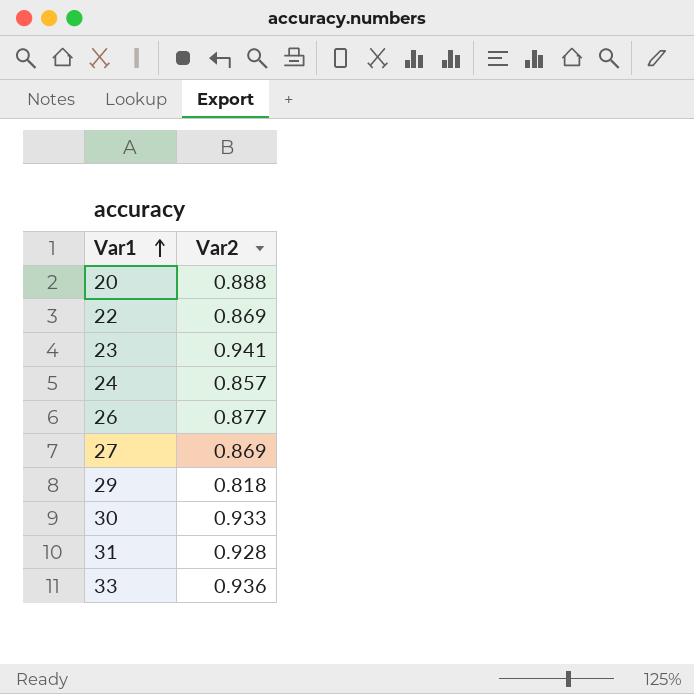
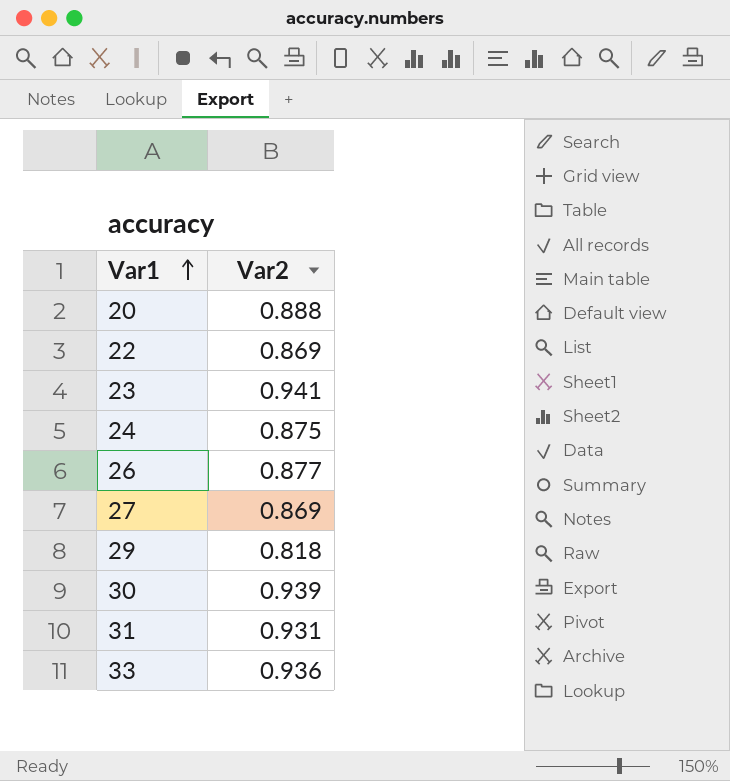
24 | Var2: 0.857 -> 0.875
30 | Var2: 0.933 -> 0.939
31 | Var2: 0.928 -> 0.931

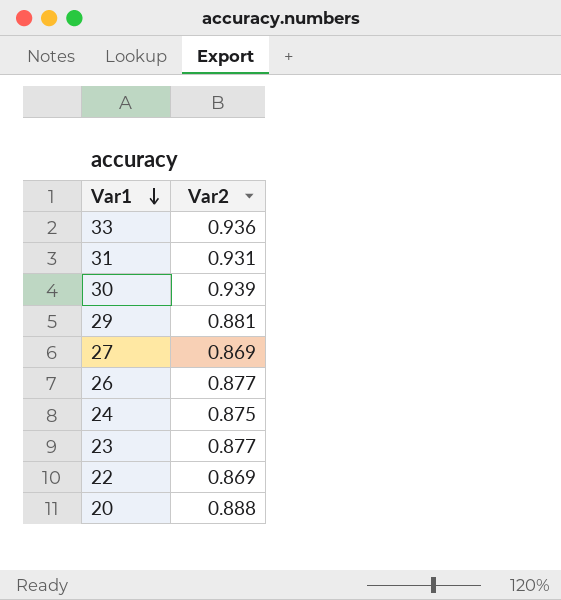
row order: Var1 ascending -> Var1 descending
29 | Var2: 0.818 -> 0.881
23 | Var2: 0.941 -> 0.877

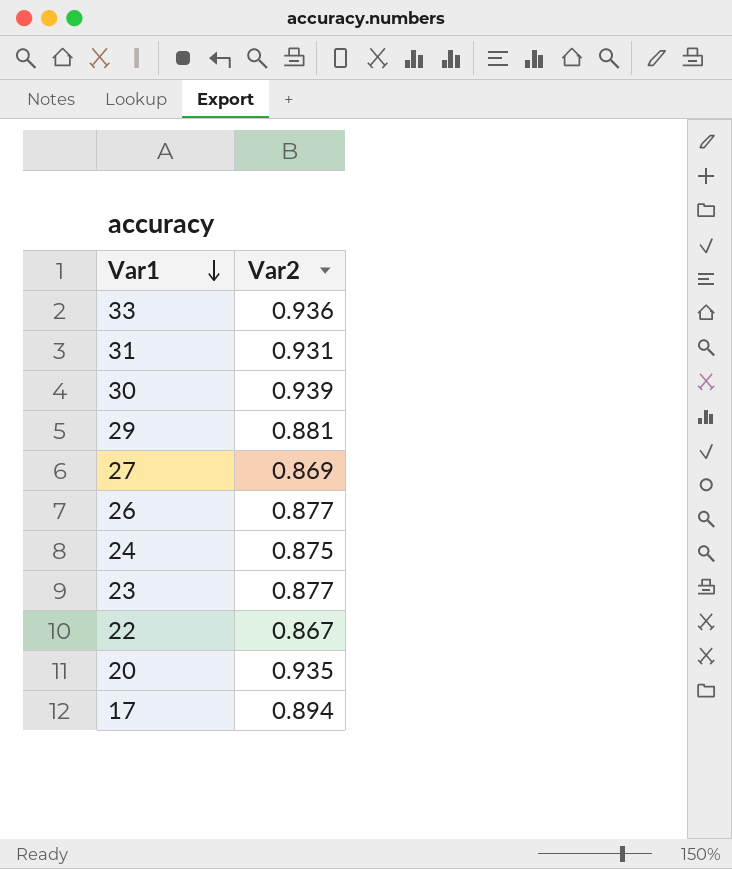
22 | Var2: 0.869 -> 0.867
20 | Var2: 0.888 -> 0.935
row 17: none -> 0.894

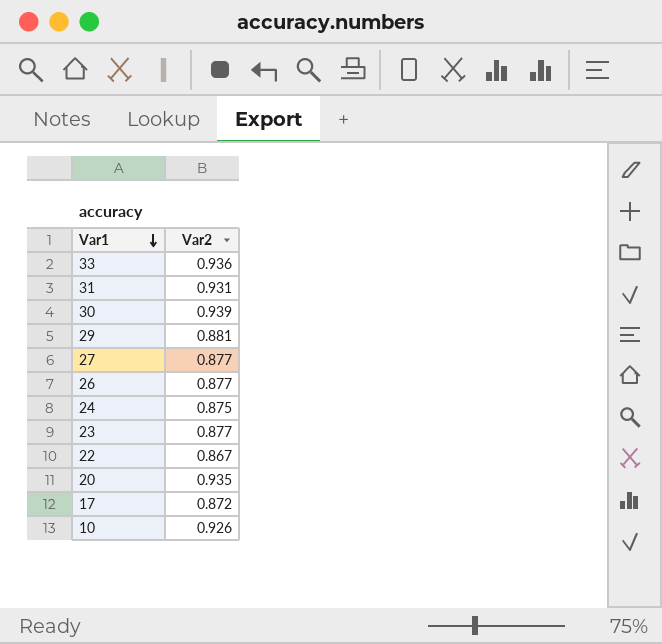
27 | Var2: 0.869 -> 0.877
17 | Var2: 0.894 -> 0.872
row 10: none -> 0.926

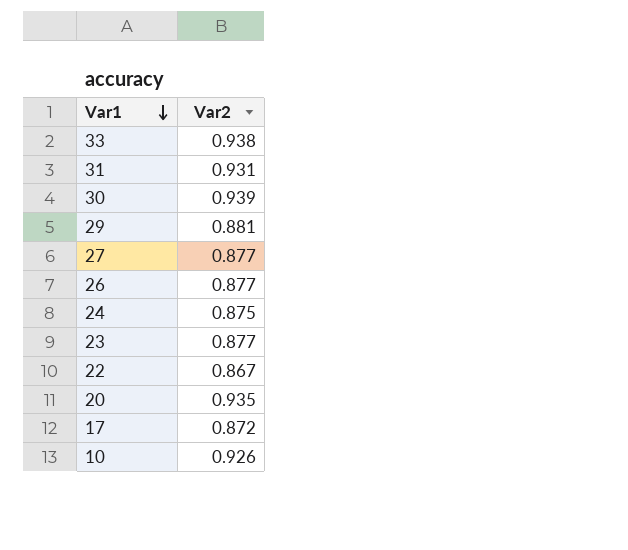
33 | Var2: 0.936 -> 0.938

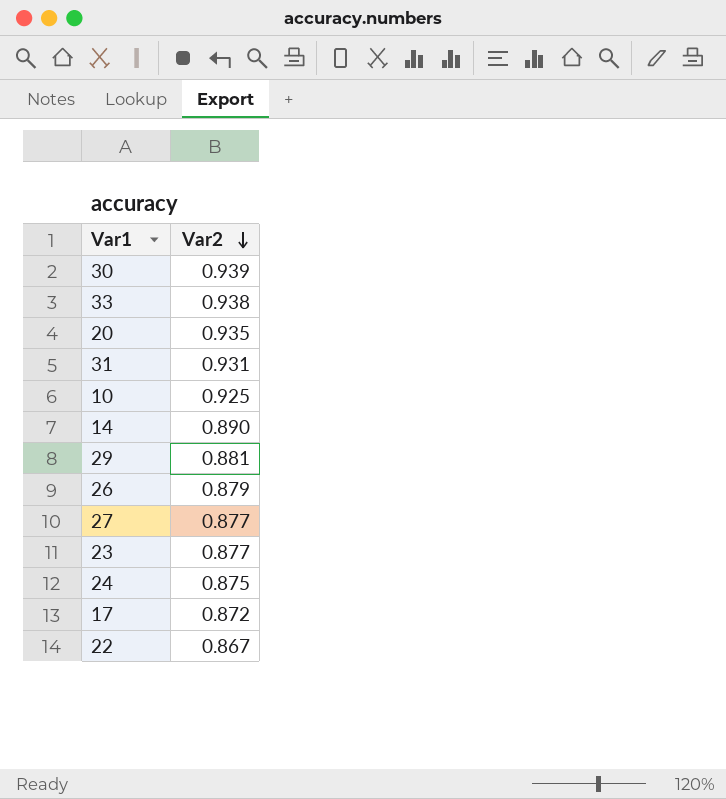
row order: Var1 descending -> Var2 descending
10 | Var2: 0.926 -> 0.925
row 14: none -> 0.890
26 | Var2: 0.877 -> 0.879

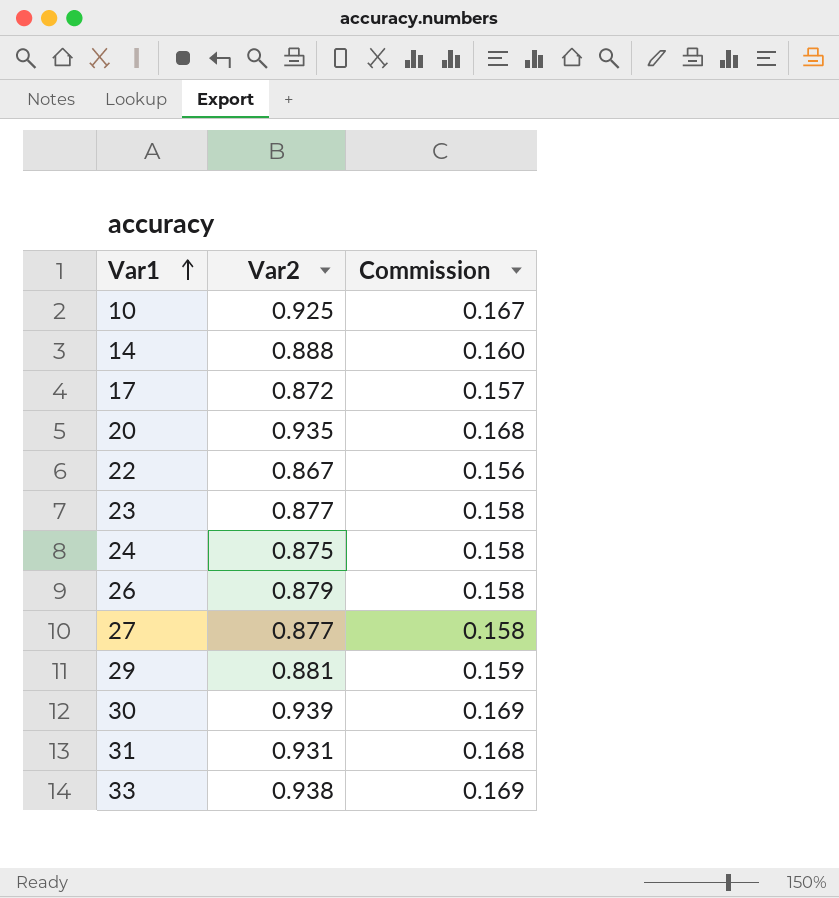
row order: Var2 descending -> Var1 ascending
column Commission | formula: none -> [Var2] * 0.18
14 | Var2: 0.890 -> 0.888

